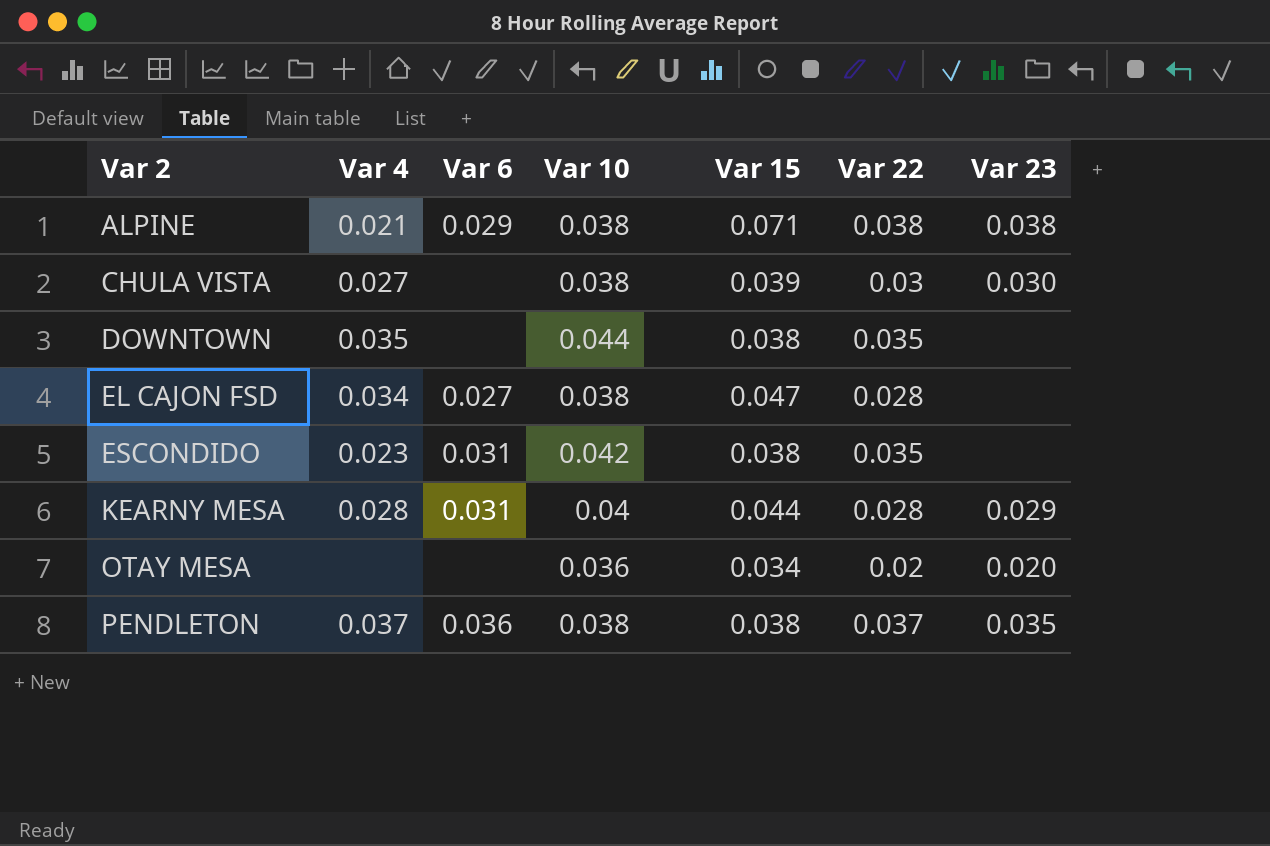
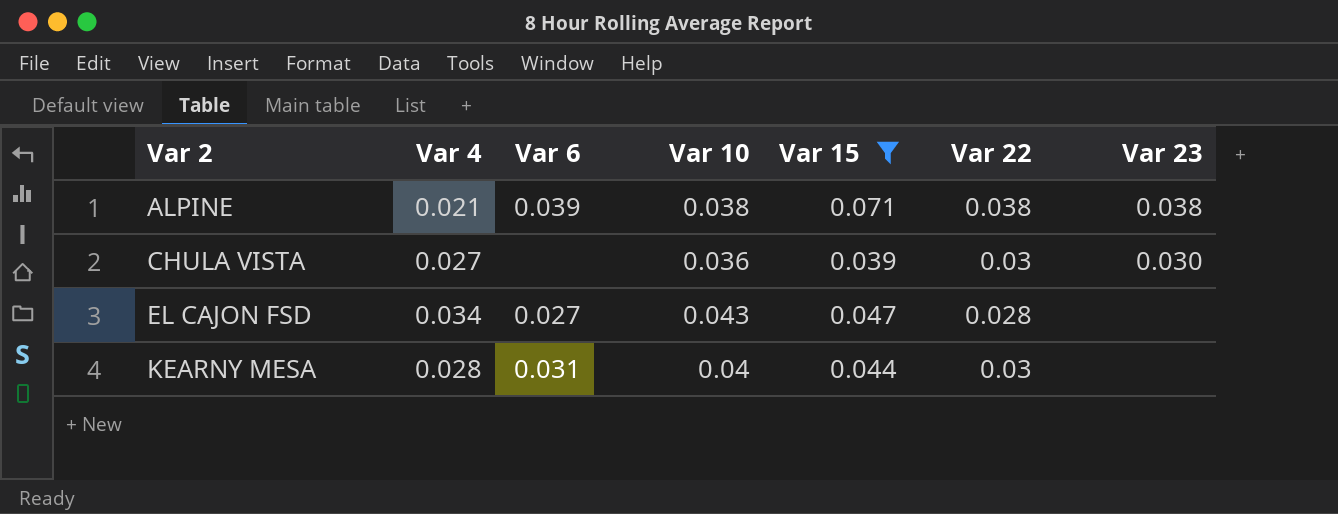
filter: none -> Var 15 >= 0.039
ALPINE | Var 6: 0.029 -> 0.039
CHULA VISTA | Var 10: 0.038 -> 0.036
EL CAJON FSD | Var 10: 0.038 -> 0.043
KEARNY MESA | Var 22: 0.028 -> 0.03
KEARNY MESA | Var 23: 0.029 -> none

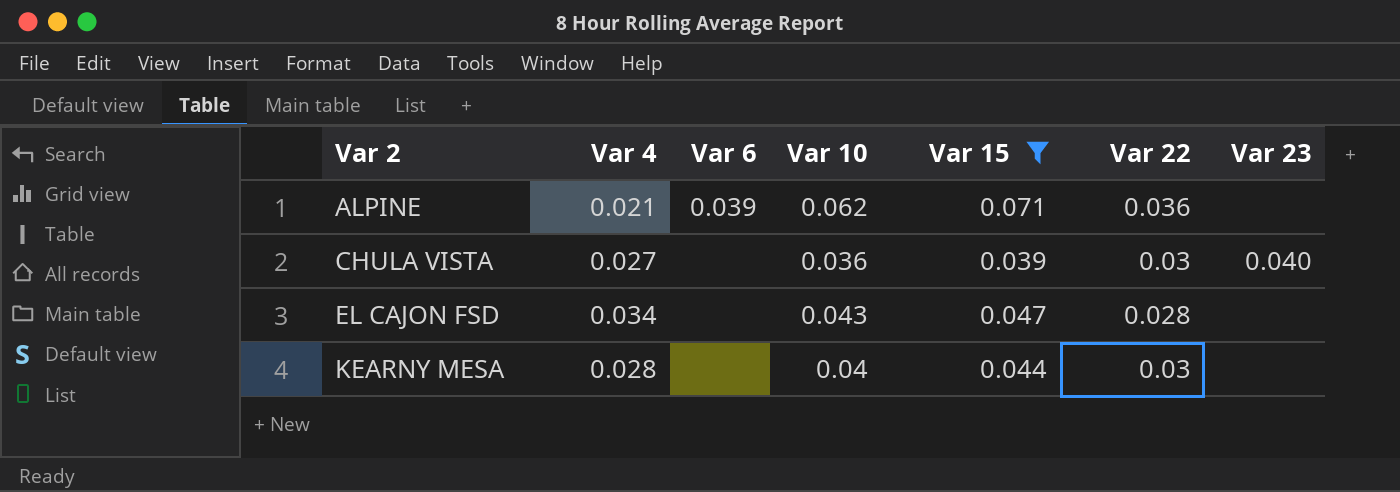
ALPINE | Var 10: 0.038 -> 0.062
ALPINE | Var 22: 0.038 -> 0.036
ALPINE | Var 23: 0.038 -> none
CHULA VISTA | Var 23: 0.030 -> 0.040
EL CAJON FSD | Var 6: 0.027 -> none
KEARNY MESA | Var 6: 0.031 -> none

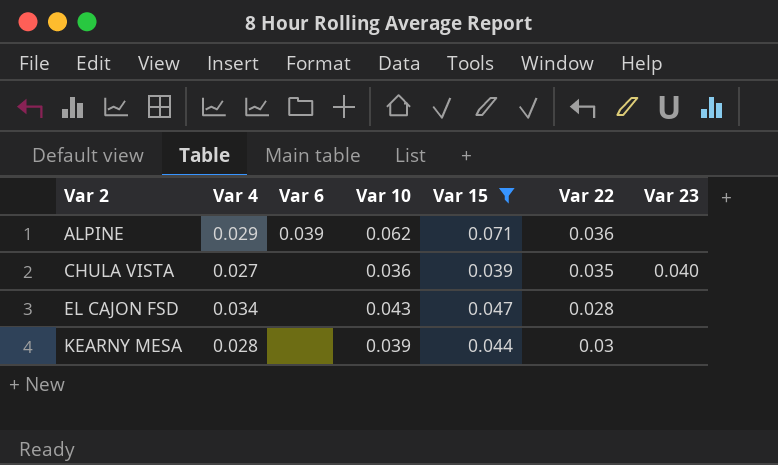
ALPINE | Var 4: 0.021 -> 0.029
CHULA VISTA | Var 22: 0.03 -> 0.035
KEARNY MESA | Var 10: 0.04 -> 0.039

